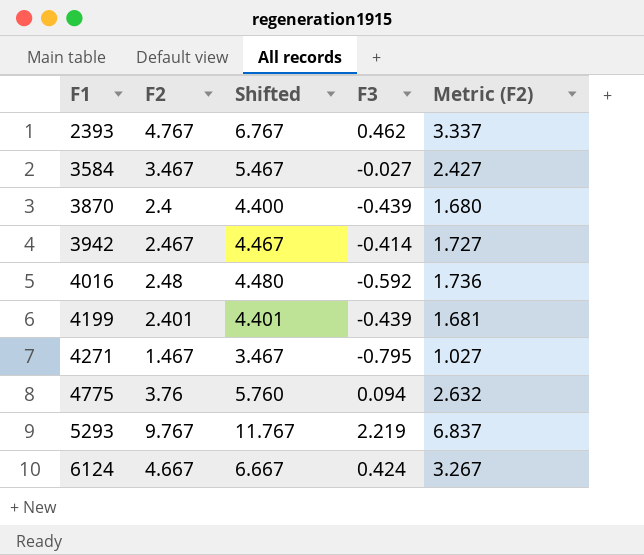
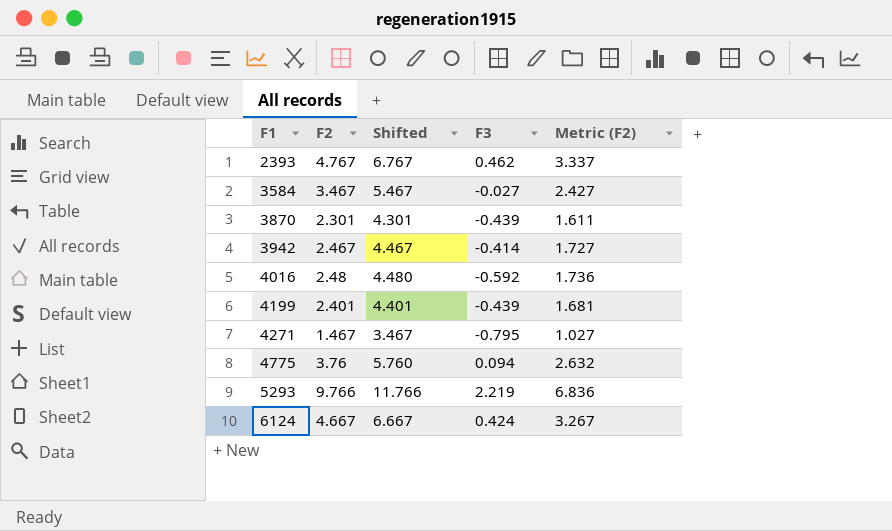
3870 | F2: 2.4 -> 2.301
3870 | Shifted: 4.400 -> 4.301
3870 | Metric (F2): 1.680 -> 1.611
5293 | F2: 9.767 -> 9.766
5293 | Shifted: 11.767 -> 11.766
5293 | Metric (F2): 6.837 -> 6.836

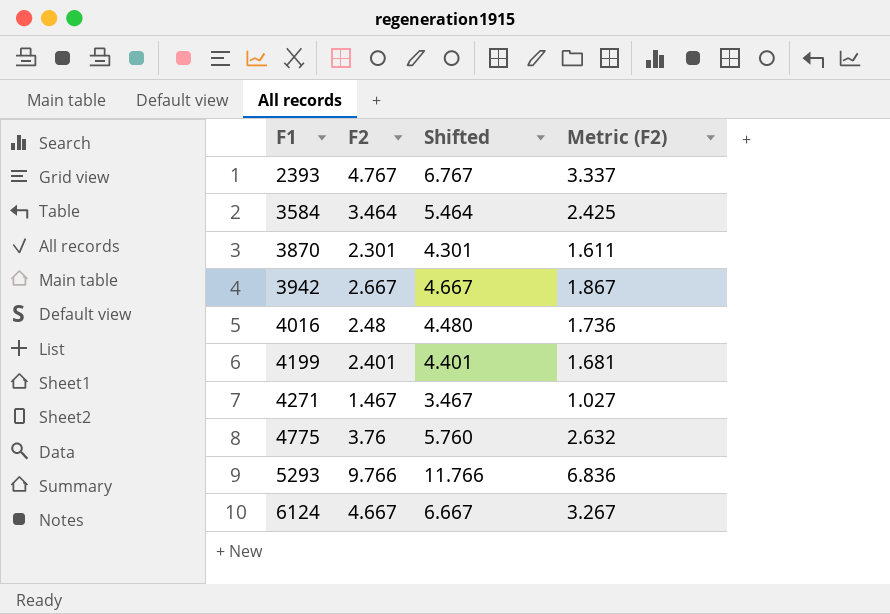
column F3 | position: 4 -> none
3584 | F2: 3.467 -> 3.464
3584 | Shifted: 5.467 -> 5.464
3584 | Metric (F2): 2.427 -> 2.425
3942 | F2: 2.467 -> 2.667
3942 | Shifted: 4.467 -> 4.667
3942 | Metric (F2): 1.727 -> 1.867

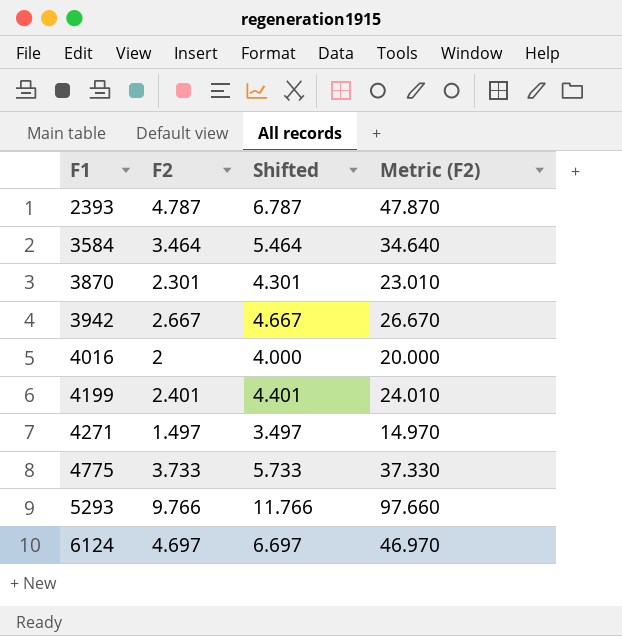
column Metric (F2) | formula: [F2] * 0.7 -> [F2] * 10
2393 | F2: 4.767 -> 4.787
2393 | Shifted: 6.767 -> 6.787
4016 | F2: 2.48 -> 2
4016 | Shifted: 4.480 -> 4.000
4271 | F2: 1.467 -> 1.497
4271 | Shifted: 3.467 -> 3.497
4775 | F2: 3.76 -> 3.733
4775 | Shifted: 5.760 -> 5.733
6124 | F2: 4.667 -> 4.697
6124 | Shifted: 6.667 -> 6.697

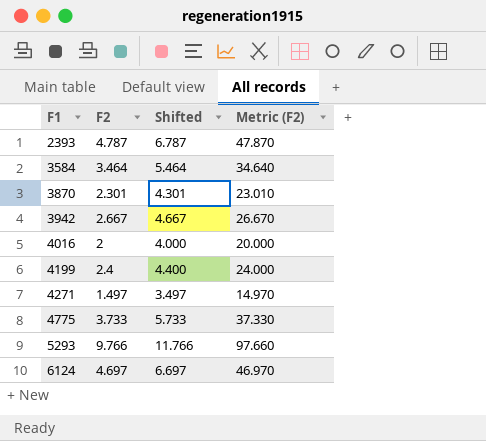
4199 | F2: 2.401 -> 2.4
4199 | Shifted: 4.401 -> 4.400
4199 | Metric (F2): 24.010 -> 24.000

